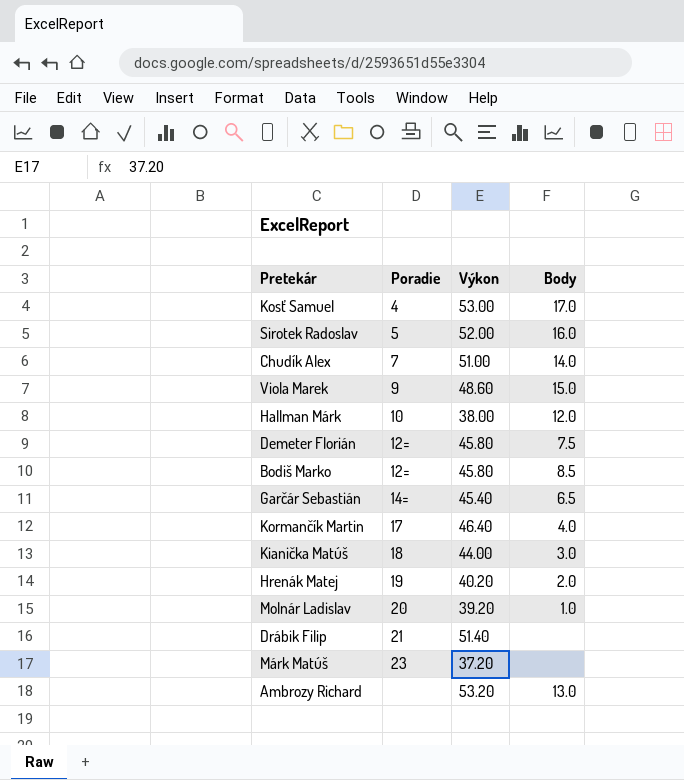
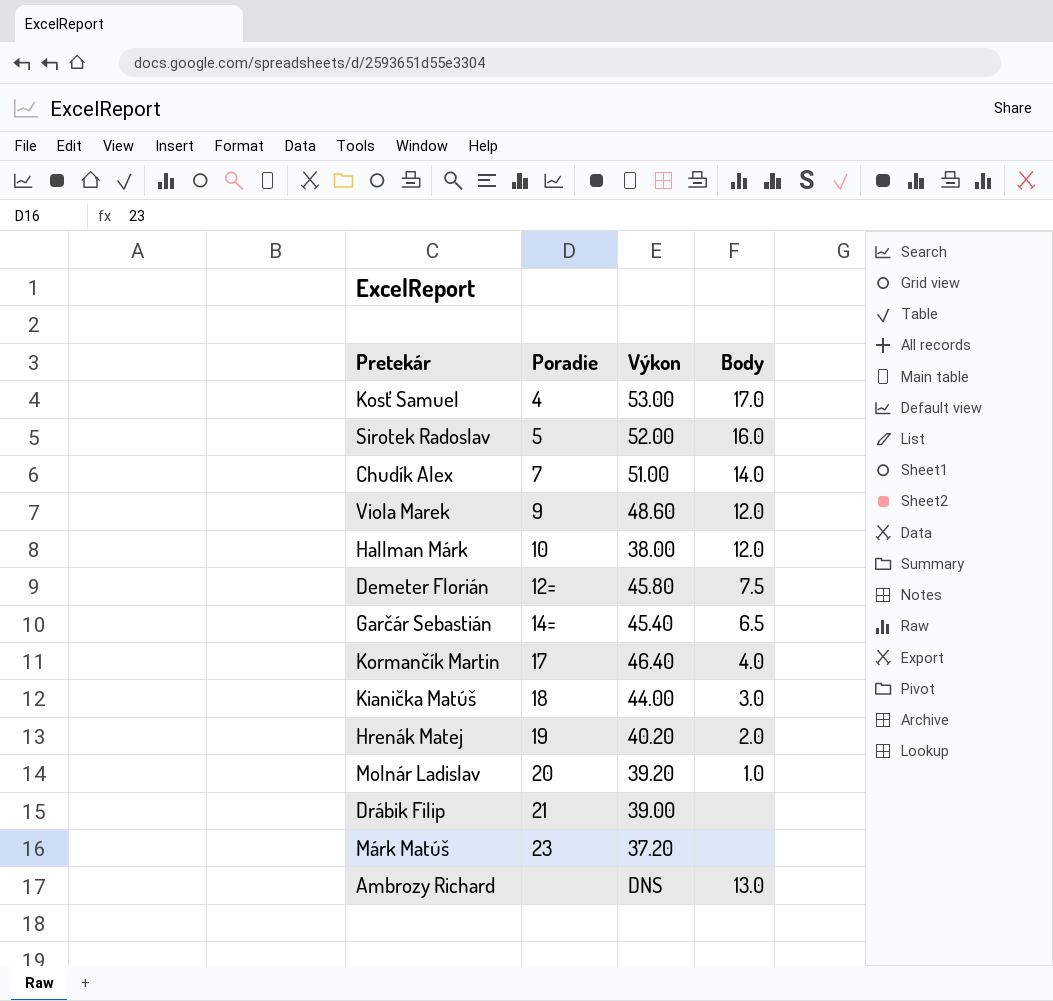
row Bodiš Marko: 12= | 45.80 | 8.5 -> none
Viola Marek | Body: 15.0 -> 12.0
Drábik Filip | Výkon: 51.40 -> 39.00
Ambrozy Richard | Výkon: 53.20 -> DNS

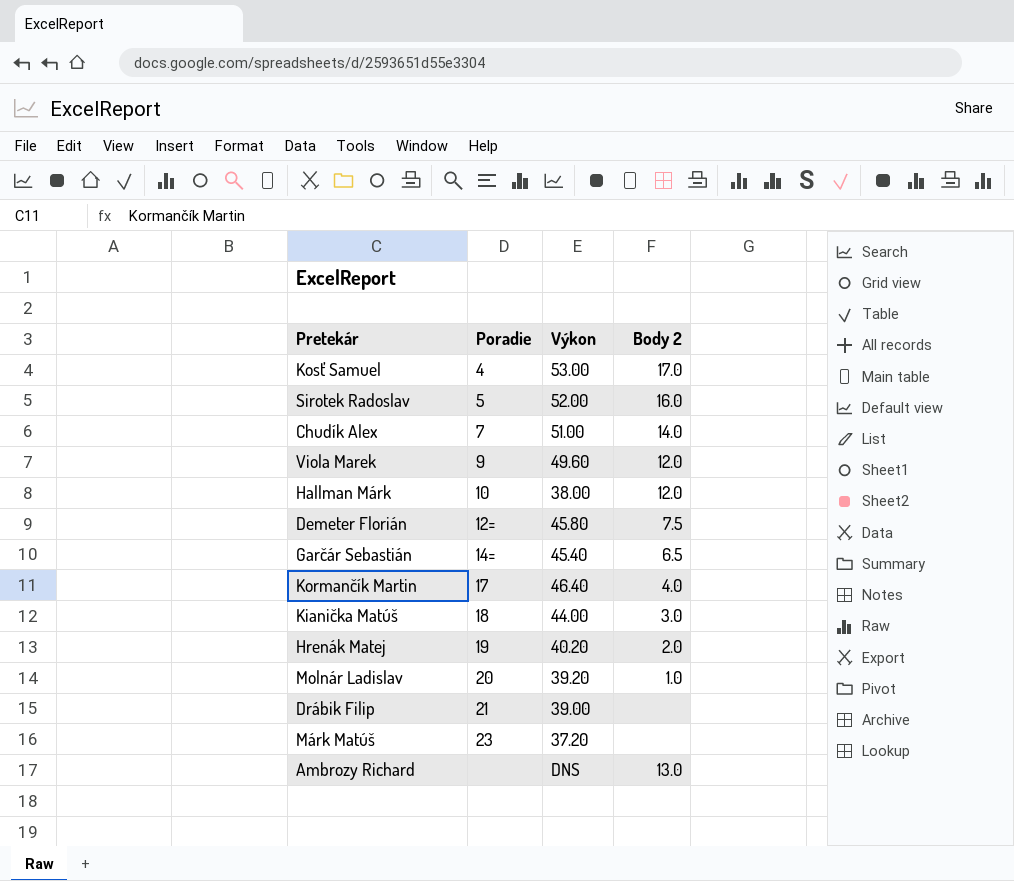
column name: Body -> Body 2
Viola Marek | Výkon: 48.60 -> 49.60

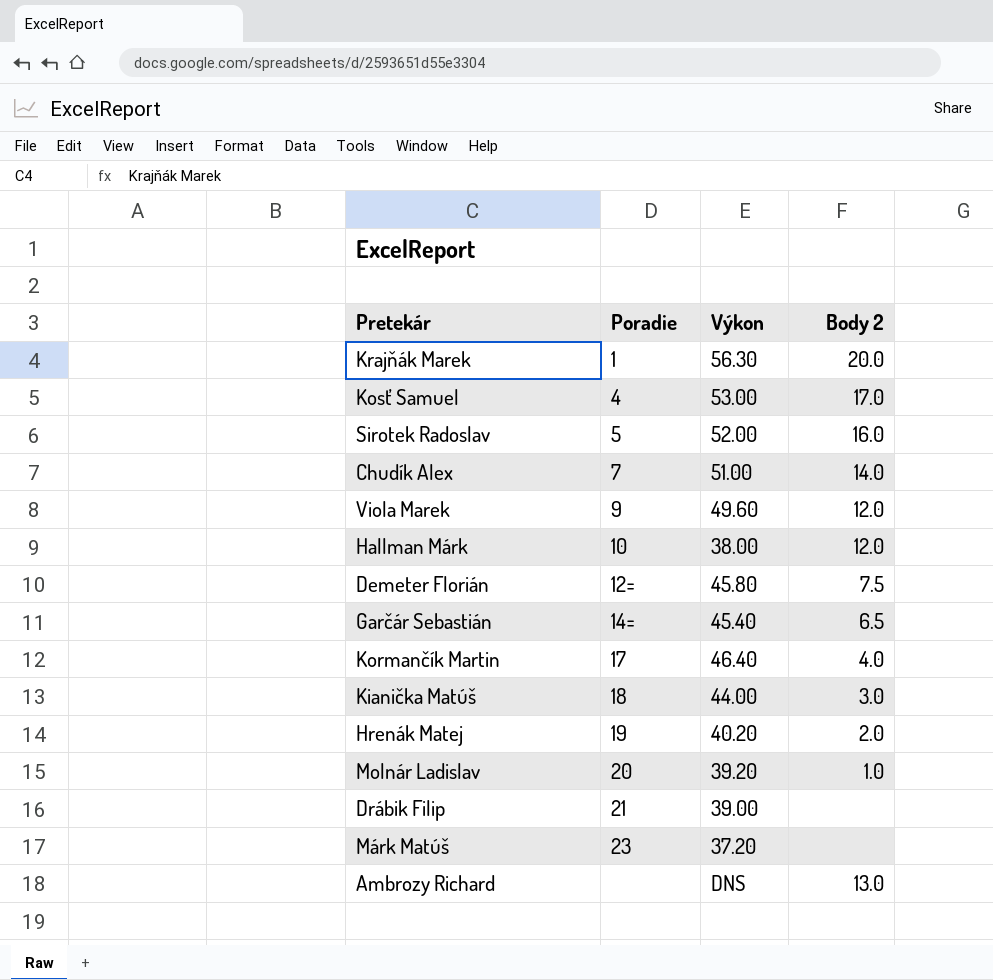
row Krajňák Marek: none -> 1 | 56.30 | 20.0

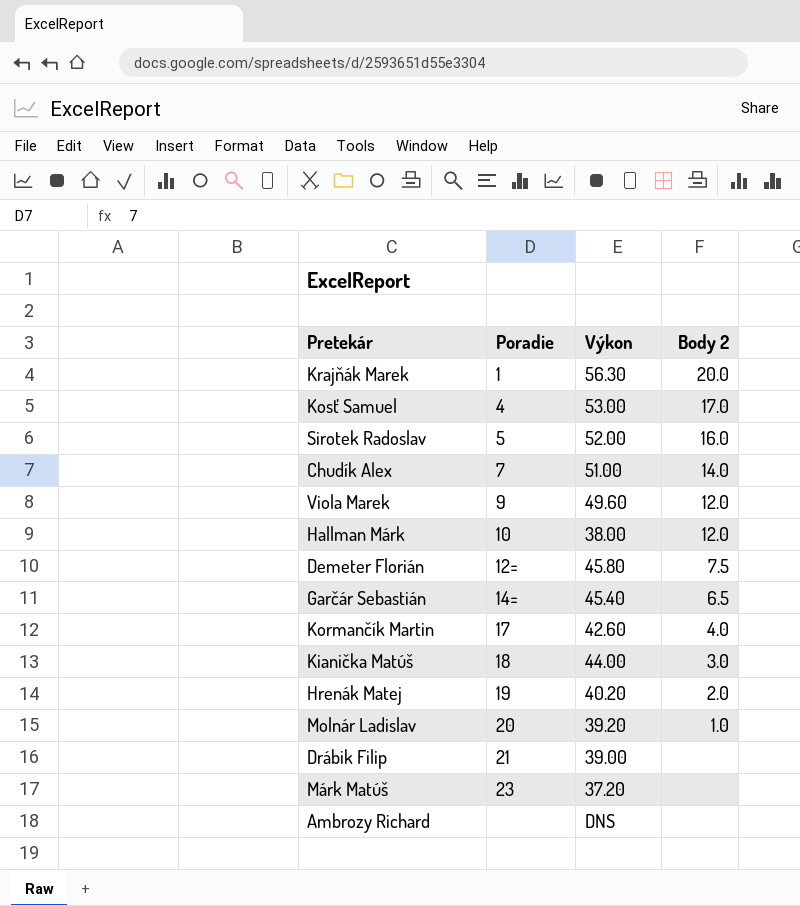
Kormančík Martin | Výkon: 46.40 -> 42.60
Ambrozy Richard | Body 2: 13.0 -> none

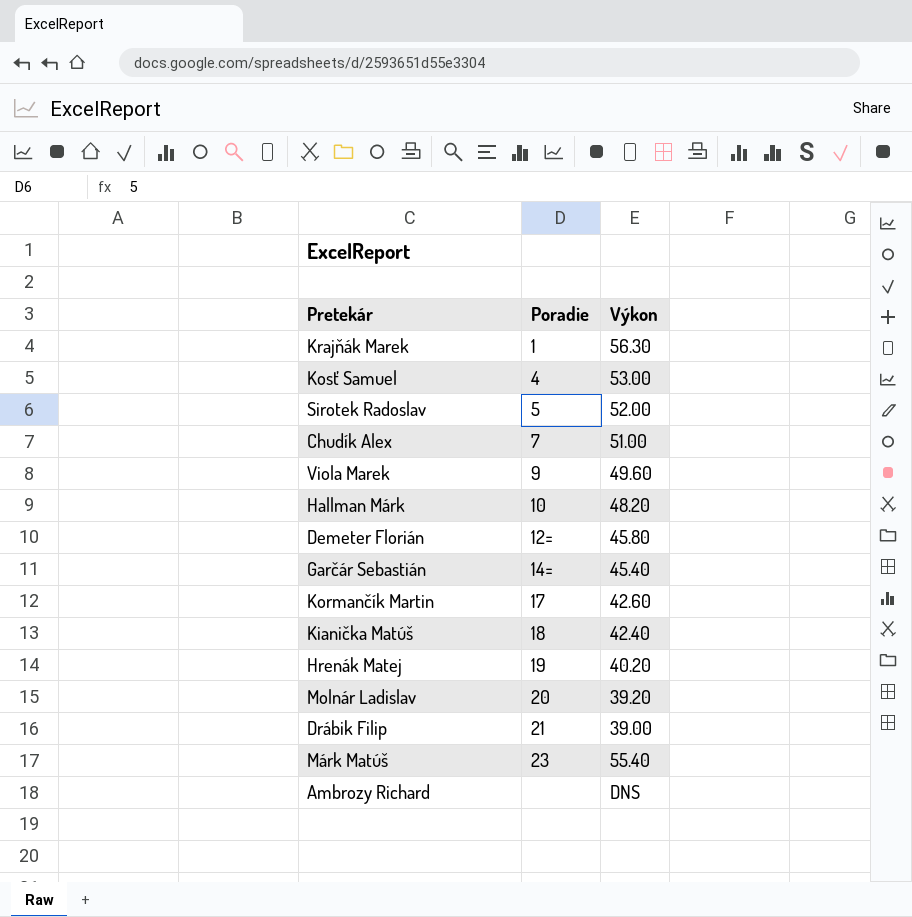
column Body 2 | position: 4 -> none
Hallman Márk | Výkon: 38.00 -> 48.20
Kianička Matúš | Výkon: 44.00 -> 42.40
Márk Matúš | Výkon: 37.20 -> 55.40

